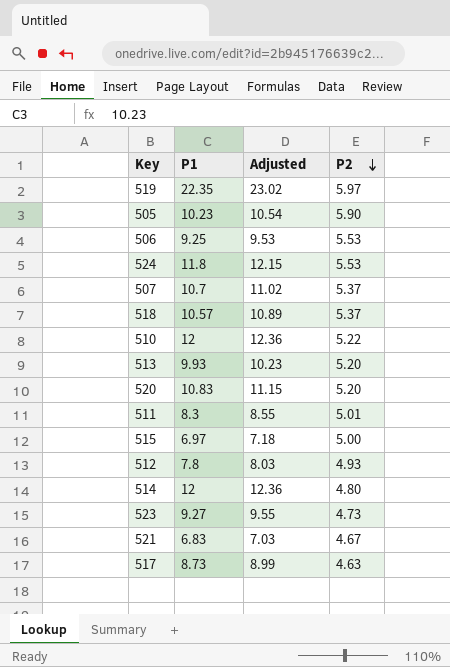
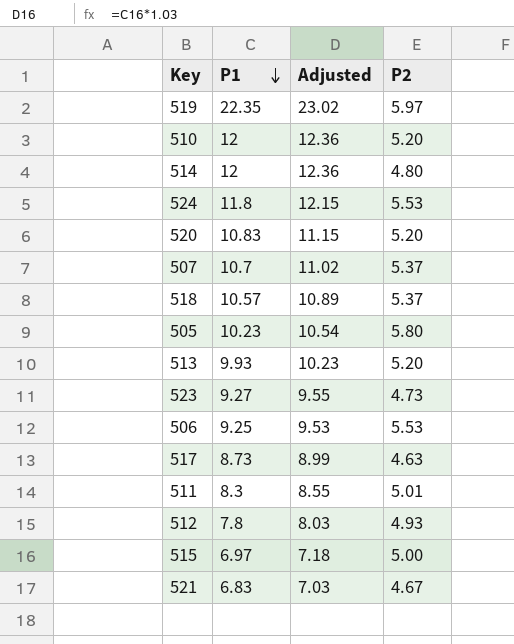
row order: P2 descending -> P1 descending
510 | P2: 5.22 -> 5.20
505 | P2: 5.90 -> 5.80

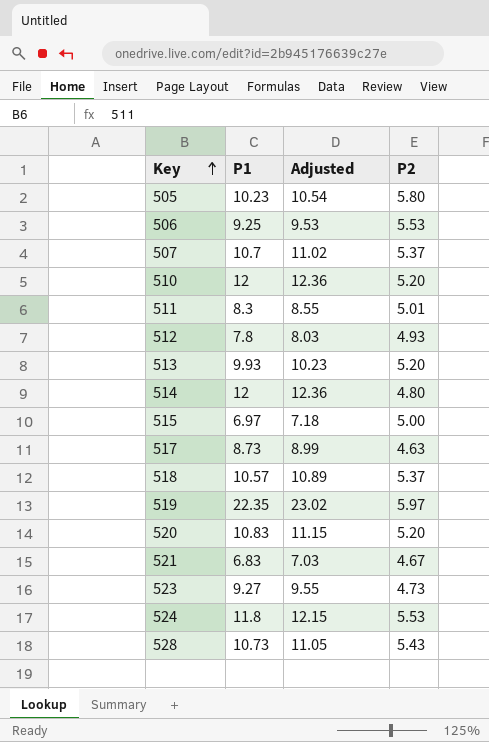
row order: P1 descending -> Key ascending
row 528: none -> 10.73 | 11.05 | 5.43

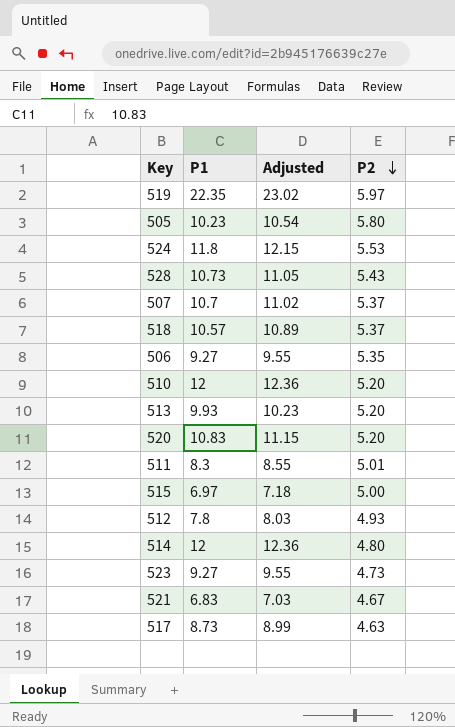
row order: Key ascending -> P2 descending
506 | P1: 9.25 -> 9.27
506 | Adjusted: 9.53 -> 9.55
506 | P2: 5.53 -> 5.35

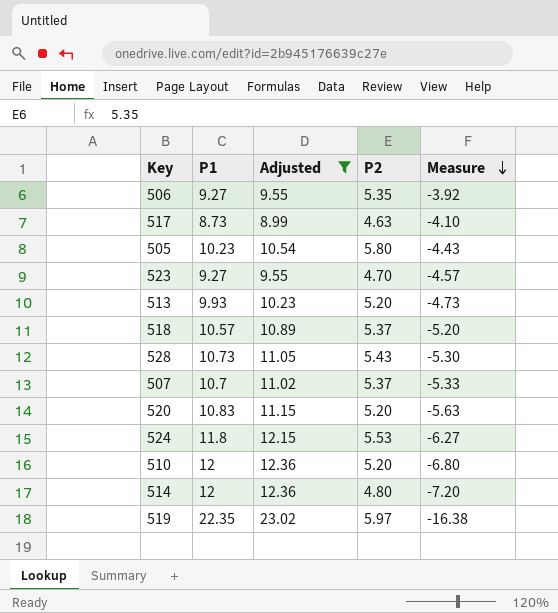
filter: none -> Adjusted >= 8.99
row order: P2 descending -> Measure descending
column Measure | formula: none -> [P2] - [P1]
523 | P2: 4.73 -> 4.70

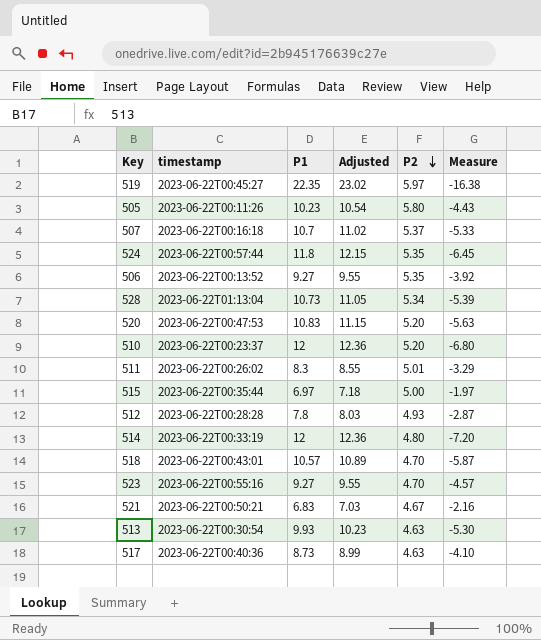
filter: Adjusted >= 8.99 -> none
row order: Measure descending -> P2 descending
column timestamp | position: none -> 2
524 | P2: 5.53 -> 5.35
524 | Measure: -6.27 -> -6.45
528 | P2: 5.43 -> 5.34
528 | Measure: -5.30 -> -5.39
518 | P2: 5.37 -> 4.70
518 | Measure: -5.20 -> -5.87
513 | P2: 5.20 -> 4.63
513 | Measure: -4.73 -> -5.30

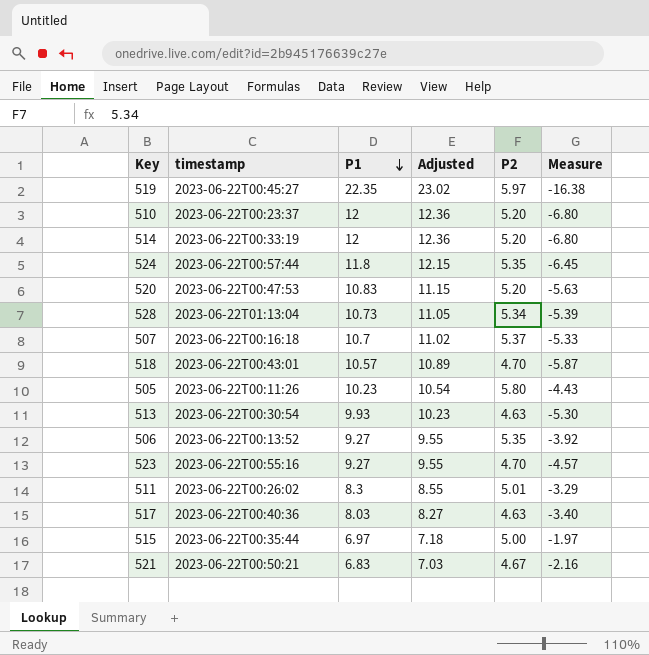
row order: P2 descending -> P1 descending
row 512: 2023-06-22T00:28:28 | 7.8 | 8.03 | 4.93 | -2.87 -> none
514 | P2: 4.80 -> 5.20
514 | Measure: -7.20 -> -6.80
517 | P1: 8.73 -> 8.03
517 | Adjusted: 8.99 -> 8.27
517 | Measure: -4.10 -> -3.40

